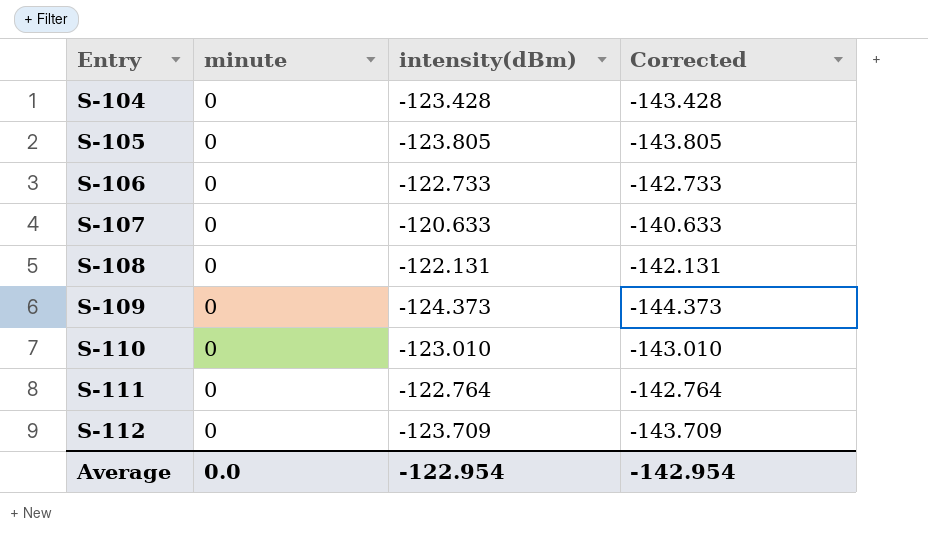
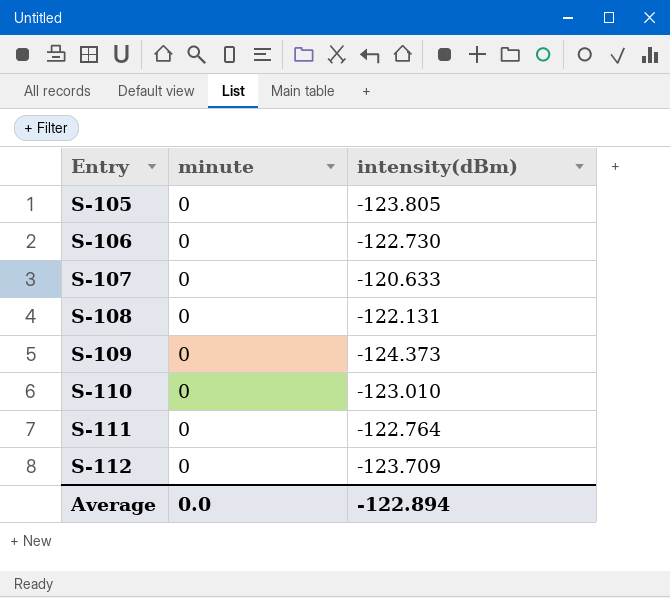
column Corrected | formula: [intensity(dBm)] - 20 -> none
row S-104: 0 | -123.428 | -143.428 -> none
S-106 | intensity(dBm): -122.733 -> -122.730
Average | intensity(dBm): -122.954 -> -122.894

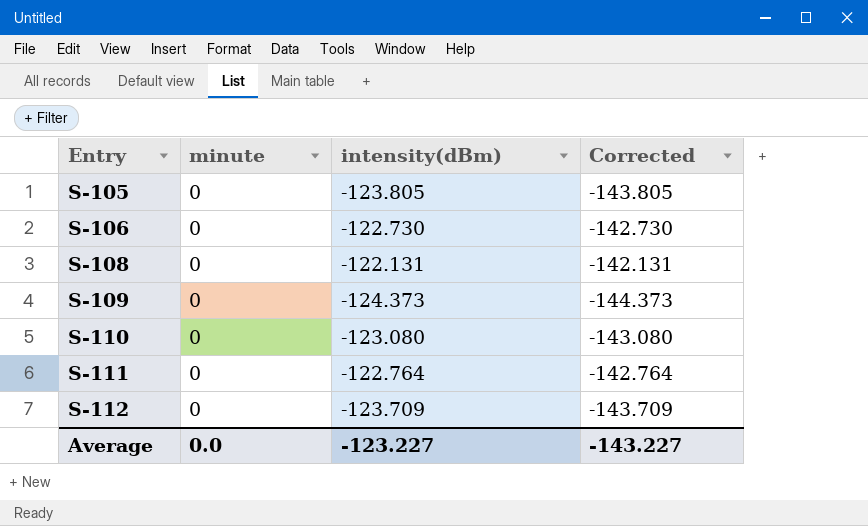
column Corrected | formula: none -> [intensity(dBm)] - 20
row S-107: 0 | -120.633 -> none
S-110 | intensity(dBm): -123.010 -> -123.080
Average | intensity(dBm): -122.894 -> -123.227

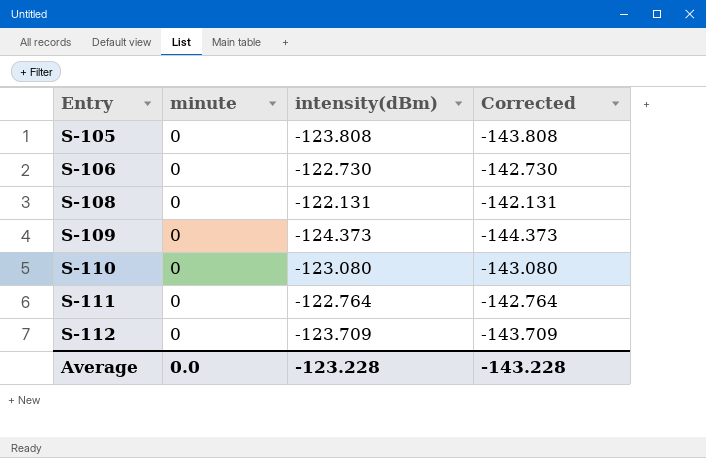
S-105 | intensity(dBm): -123.805 -> -123.808
S-105 | Corrected: -143.805 -> -143.808
Average | intensity(dBm): -123.227 -> -123.228
Average | Corrected: -143.227 -> -143.228

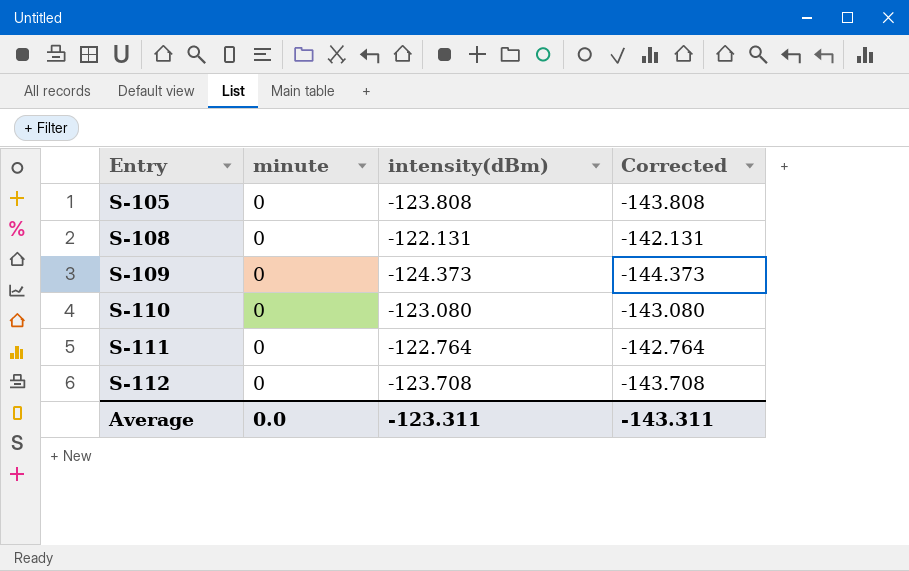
row S-106: 0 | -122.730 | -142.730 -> none
S-112 | intensity(dBm): -123.709 -> -123.708
S-112 | Corrected: -143.709 -> -143.708
Average | intensity(dBm): -123.228 -> -123.311
Average | Corrected: -143.228 -> -143.311

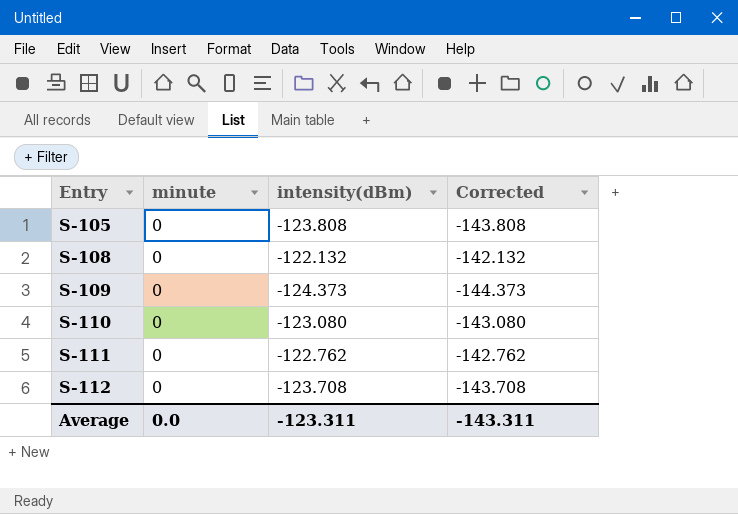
S-108 | intensity(dBm): -122.131 -> -122.132
S-108 | Corrected: -142.131 -> -142.132
S-111 | intensity(dBm): -122.764 -> -122.762
S-111 | Corrected: -142.764 -> -142.762

